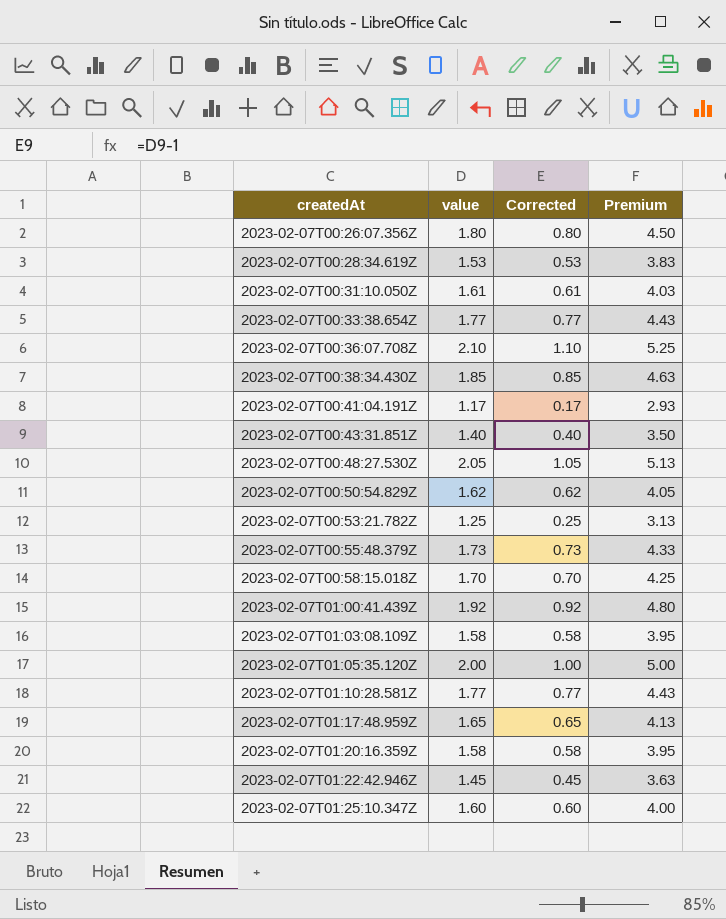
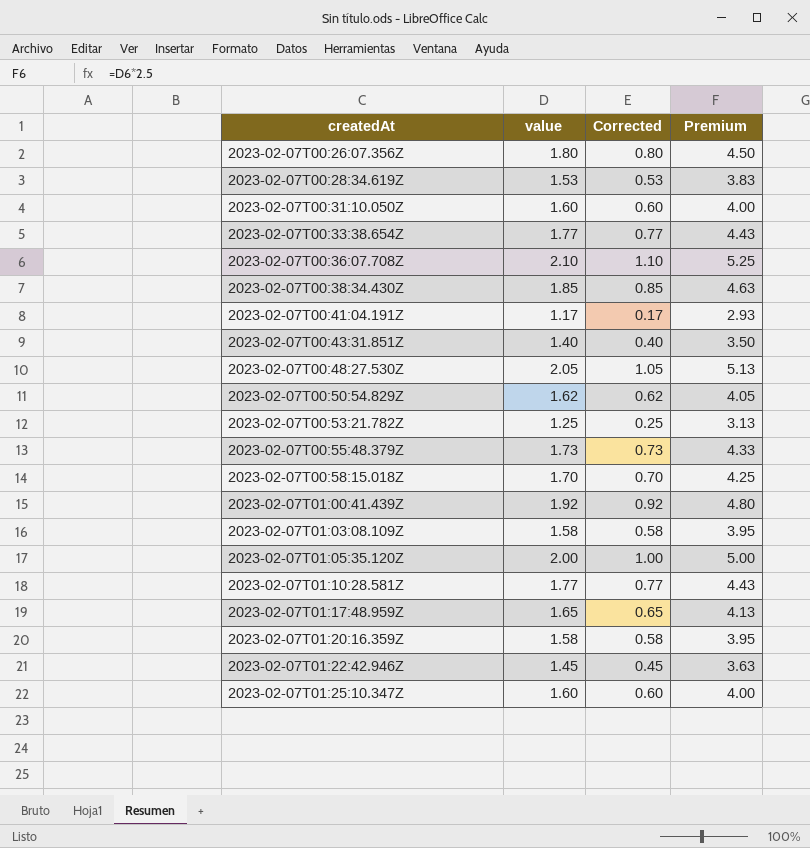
2023-02-07T00:31:10.050Z | value: 1.61 -> 1.60
2023-02-07T00:31:10.050Z | Corrected: 0.61 -> 0.60
2023-02-07T00:31:10.050Z | Premium: 4.03 -> 4.00

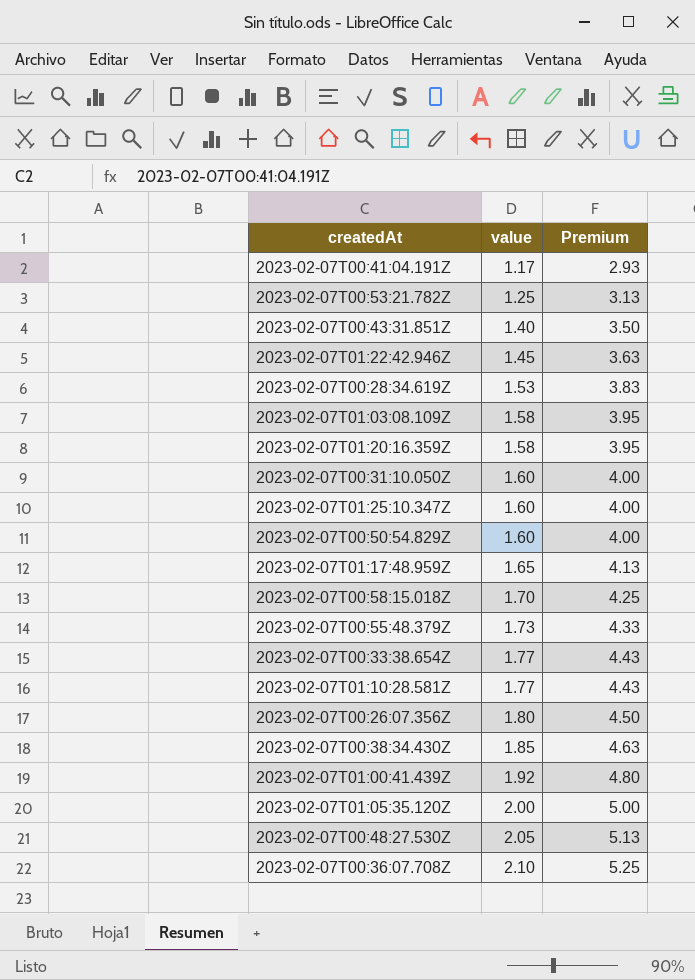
row order: createdAt ascending -> value ascending
column Corrected | formula: [value] - 1 -> none
2023-02-07T00:50:54.829Z | value: 1.62 -> 1.60
2023-02-07T00:50:54.829Z | Premium: 4.05 -> 4.00

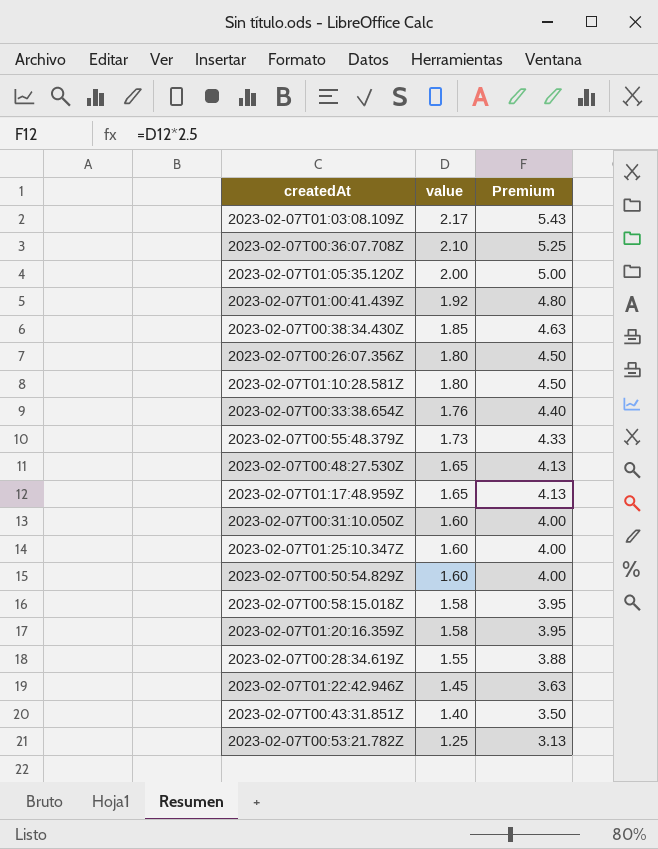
row order: value ascending -> value descending
row 2023-02-07T00:41:04.191Z: 1.17 | 2.93 -> none
2023-02-07T01:03:08.109Z | value: 1.58 -> 2.17
2023-02-07T01:03:08.109Z | Premium: 3.95 -> 5.43
2023-02-07T01:10:28.581Z | value: 1.77 -> 1.80
2023-02-07T01:10:28.581Z | Premium: 4.43 -> 4.50
2023-02-07T00:33:38.654Z | value: 1.77 -> 1.76
2023-02-07T00:33:38.654Z | Premium: 4.43 -> 4.40
2023-02-07T00:48:27.530Z | value: 2.05 -> 1.65
2023-02-07T00:48:27.530Z | Premium: 5.13 -> 4.13
2023-02-07T00:58:15.018Z | value: 1.70 -> 1.58
2023-02-07T00:58:15.018Z | Premium: 4.25 -> 3.95
2023-02-07T00:28:34.619Z | value: 1.53 -> 1.55
2023-02-07T00:28:34.619Z | Premium: 3.83 -> 3.88

